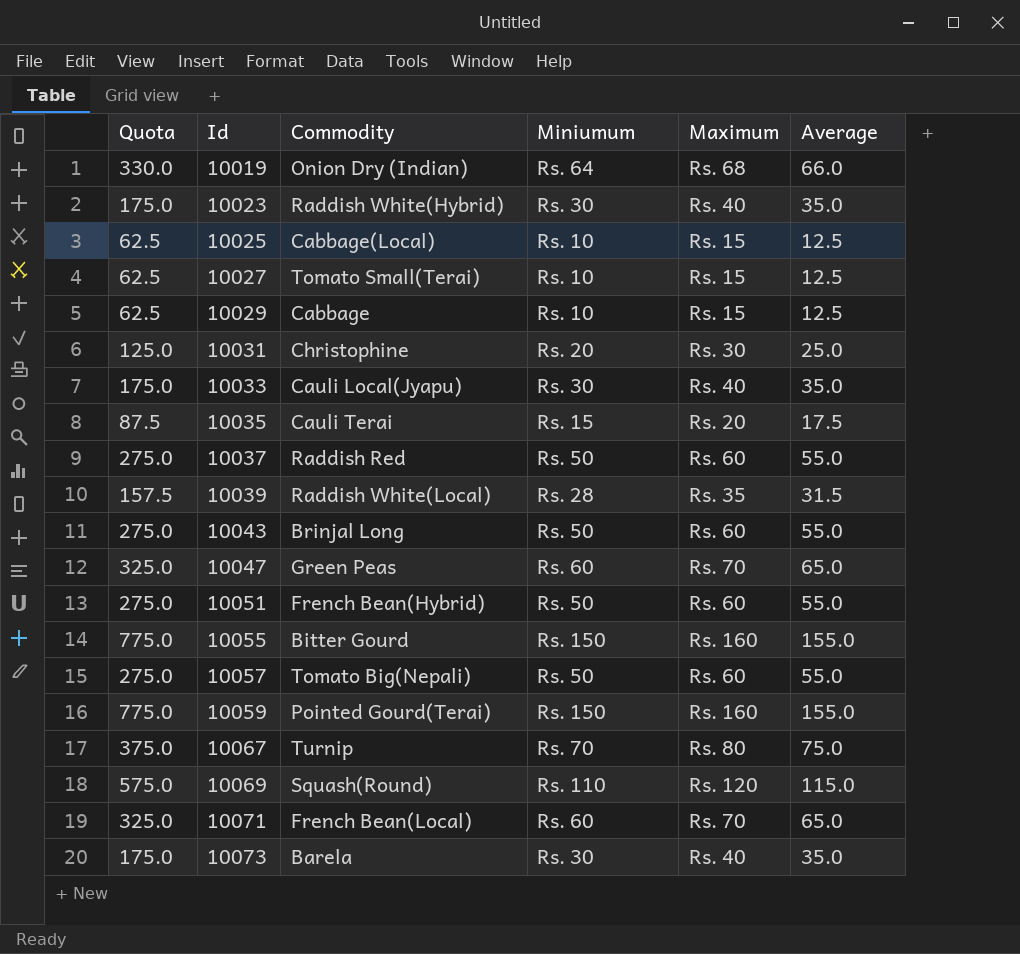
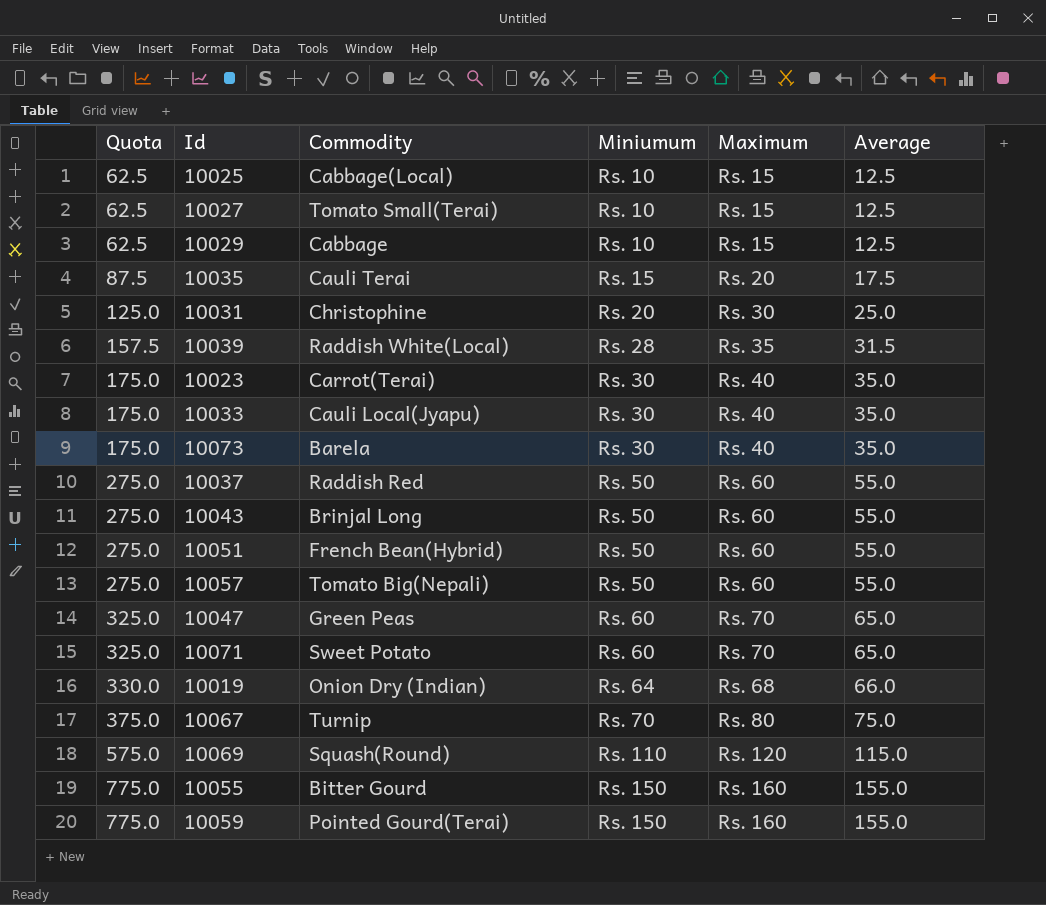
row order: Id ascending -> Quota ascending
10023 | Commodity: Raddish White(Hybrid) -> Carrot(Terai)
10071 | Commodity: French Bean(Local) -> Sweet Potato

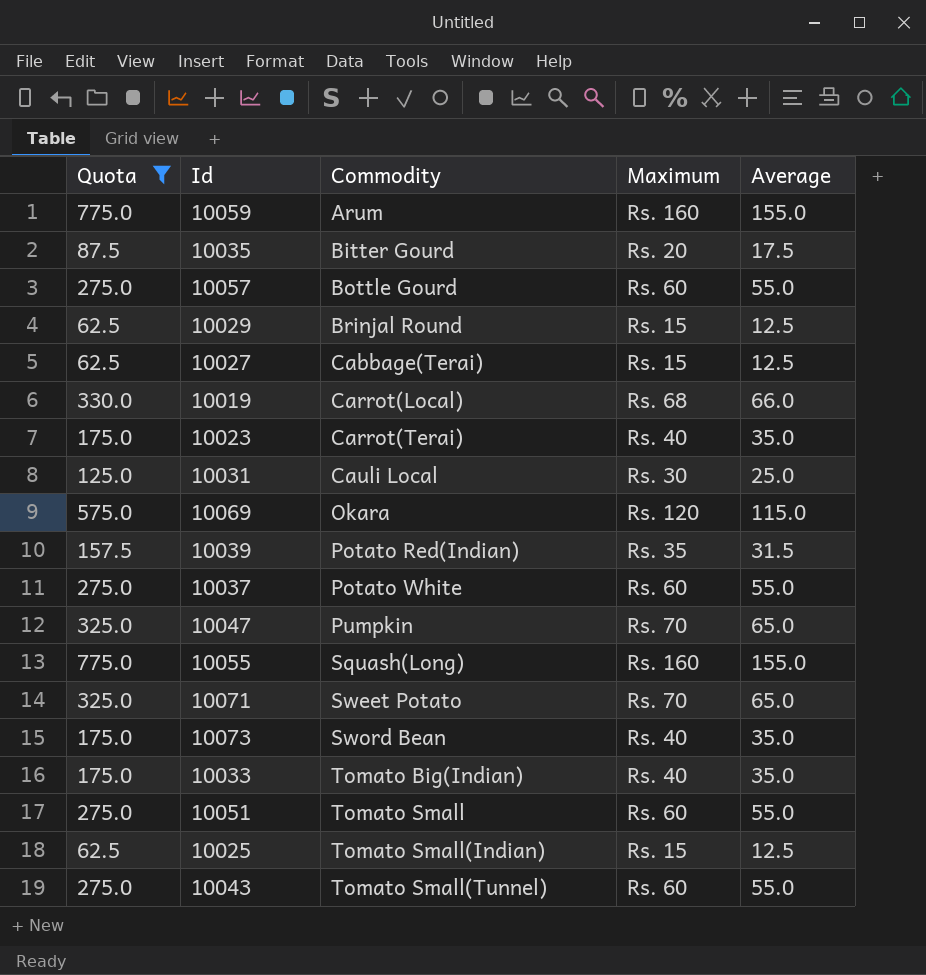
filter: none -> Quota != 375.0
row order: Quota ascending -> Commodity ascending
column Miniumum | position: 4 -> none
10059 | Commodity: Pointed Gourd(Terai) -> Arum
10035 | Commodity: Cauli Terai -> Bitter Gourd
10057 | Commodity: Tomato Big(Nepali) -> Bottle Gourd
10029 | Commodity: Cabbage -> Brinjal Round
10027 | Commodity: Tomato Small(Terai) -> Cabbage(Terai)
10019 | Commodity: Onion Dry (Indian) -> Carrot(Local)
10031 | Commodity: Christophine -> Cauli Local
10069 | Commodity: Squash(Round) -> Okara
10039 | Commodity: Raddish White(Local) -> Potato Red(Indian)
10037 | Commodity: Raddish Red -> Potato White
10047 | Commodity: Green Peas -> Pumpkin
10055 | Commodity: Bitter Gourd -> Squash(Long)
10073 | Commodity: Barela -> Sword Bean
10033 | Commodity: Cauli Local(Jyapu) -> Tomato Big(Indian)
10051 | Commodity: French Bean(Hybrid) -> Tomato Small
10025 | Commodity: Cabbage(Local) -> Tomato Small(Indian)
10043 | Commodity: Brinjal Long -> Tomato Small(Tunnel)

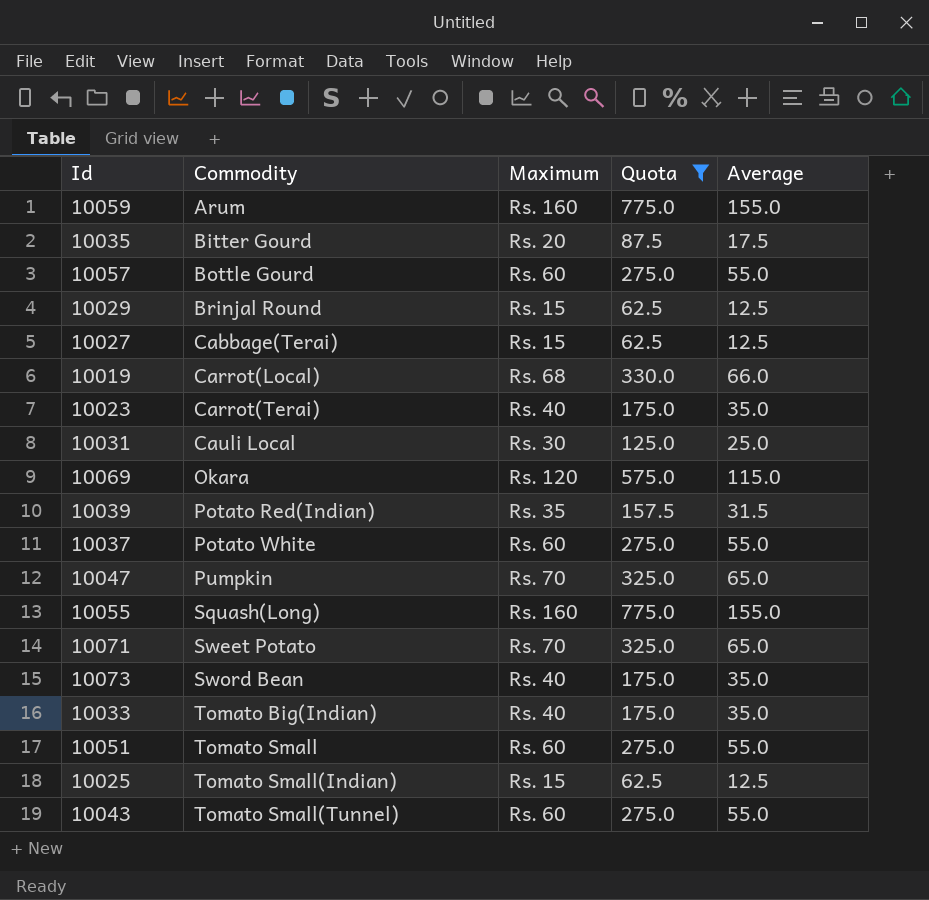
column Quota | position: 1 -> 4

